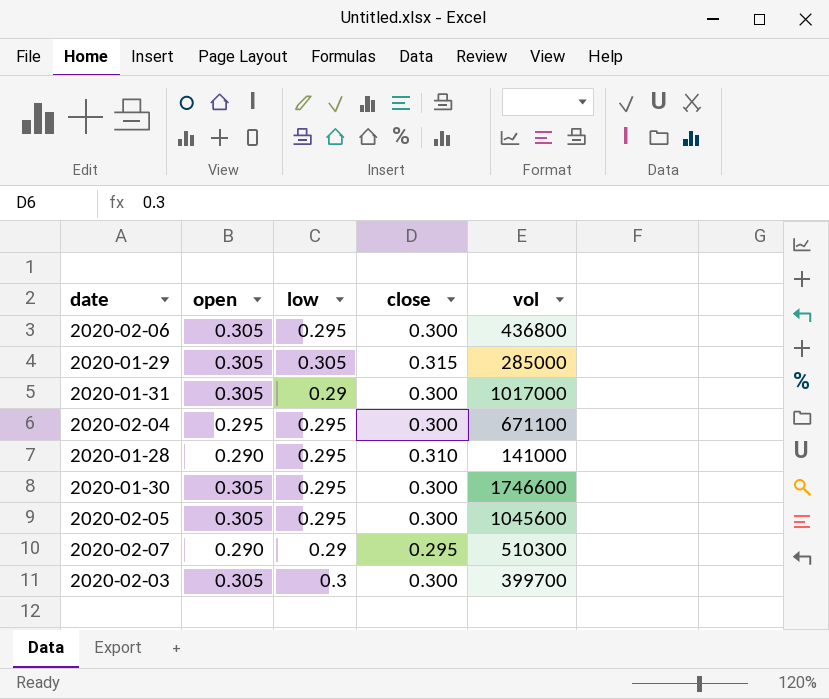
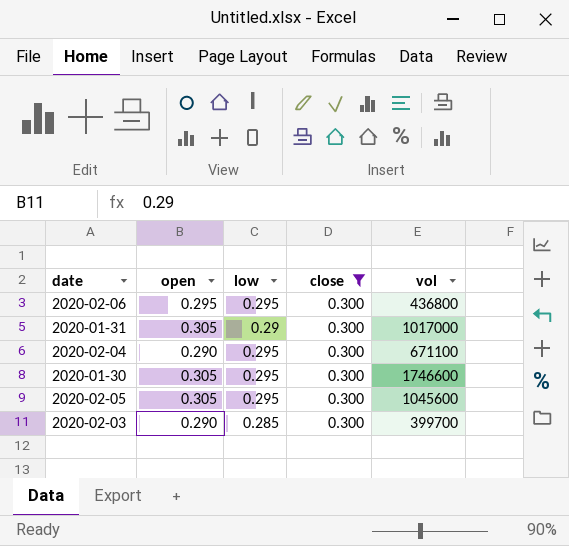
filter: none -> close = 0.300
2020-02-06 | open: 0.305 -> 0.295
2020-02-04 | open: 0.295 -> 0.290
2020-02-03 | open: 0.305 -> 0.290
2020-02-03 | low: 0.3 -> 0.285

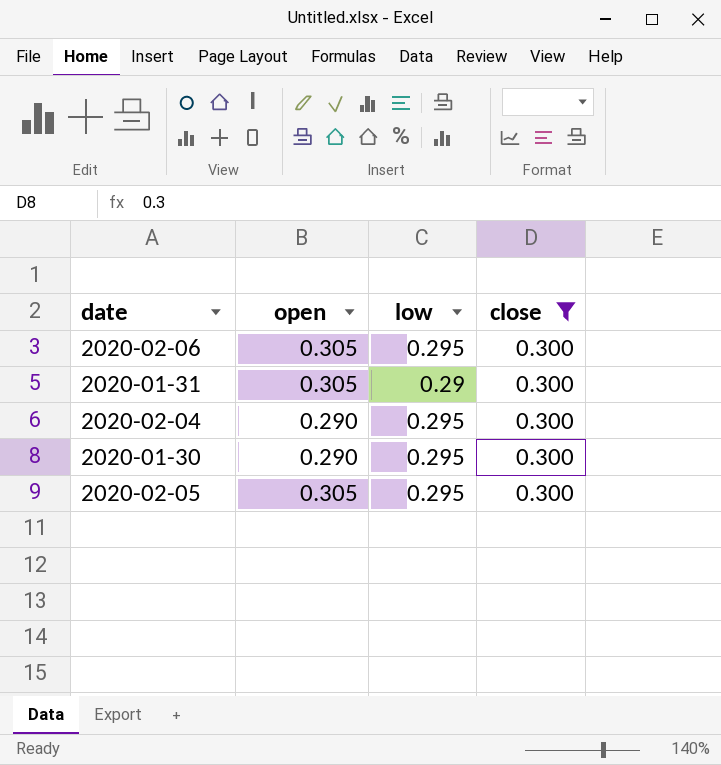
column vol | position: 5 -> none
row 2020-02-03: 0.290 | 0.285 | 0.300 | 399700 -> none
2020-02-06 | open: 0.295 -> 0.305
2020-01-30 | open: 0.305 -> 0.290

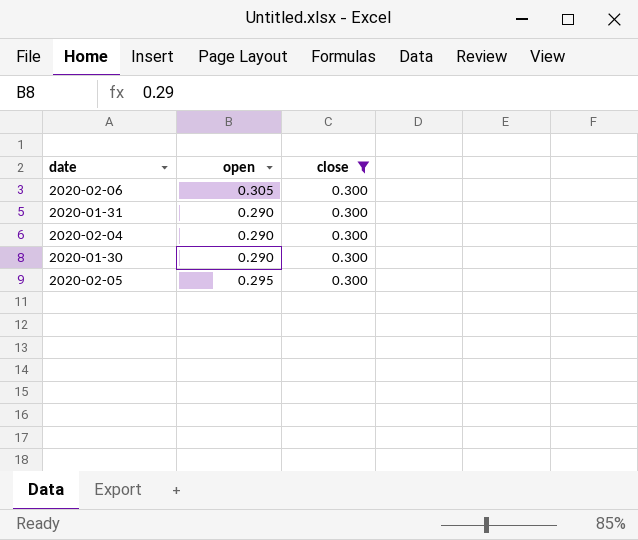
column low | position: 3 -> none
2020-01-31 | open: 0.305 -> 0.290
2020-02-05 | open: 0.305 -> 0.295

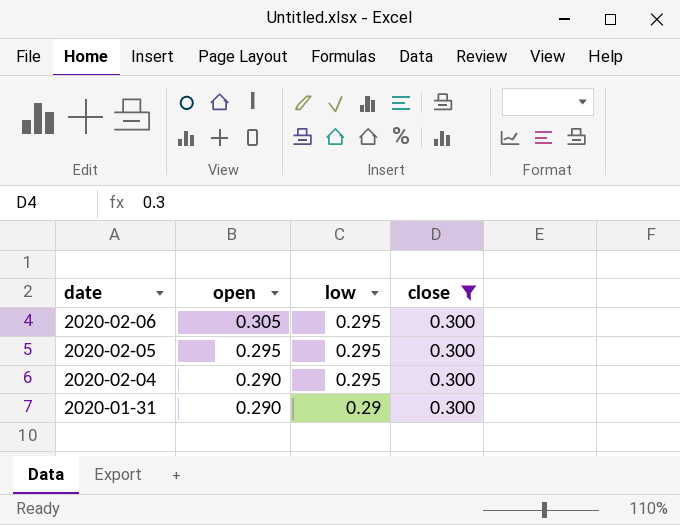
row order: none -> date descending
column low | position: none -> 3
row 2020-01-30: 0.290 | 0.300 -> none

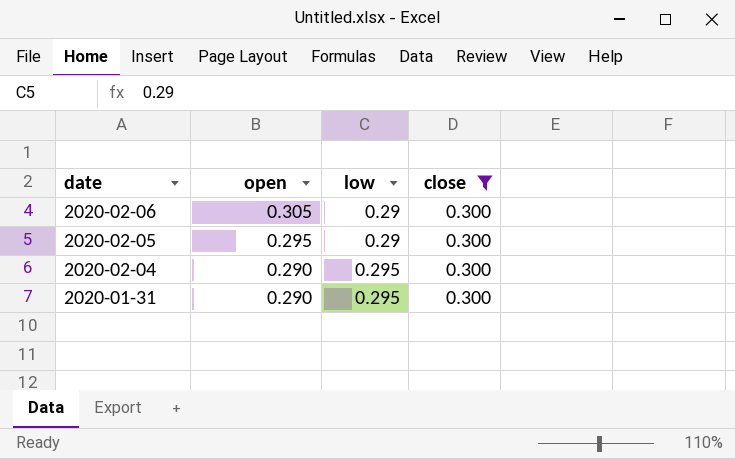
2020-02-06 | low: 0.295 -> 0.29
2020-02-05 | low: 0.295 -> 0.29
2020-01-31 | low: 0.29 -> 0.295

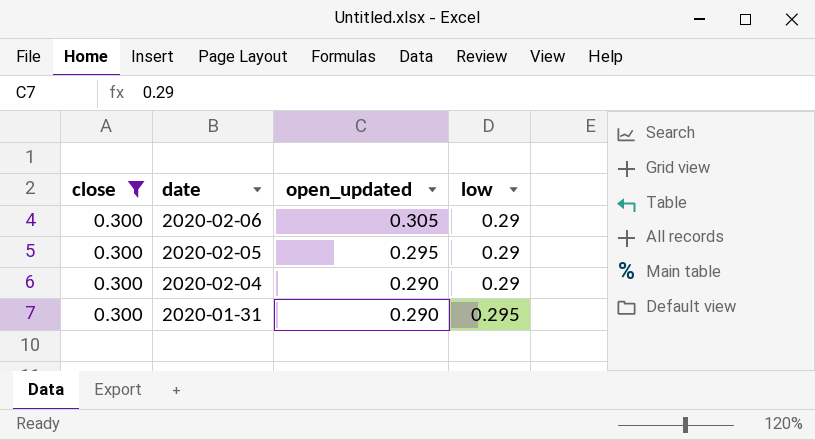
column close | position: 4 -> 1
column name: open -> open_updated
2020-02-04 | low: 0.295 -> 0.29

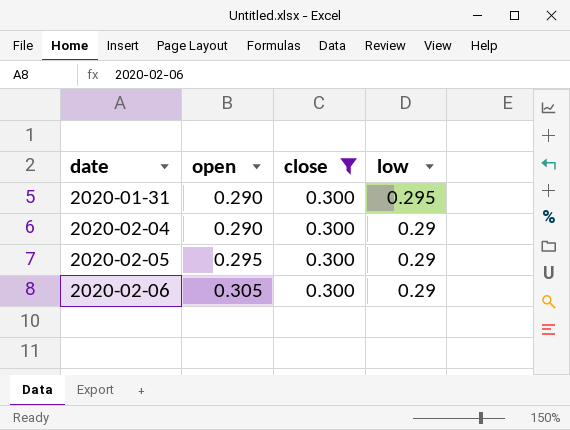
row order: date descending -> date ascending
column name: open_updated -> open
column close | position: 1 -> 3

